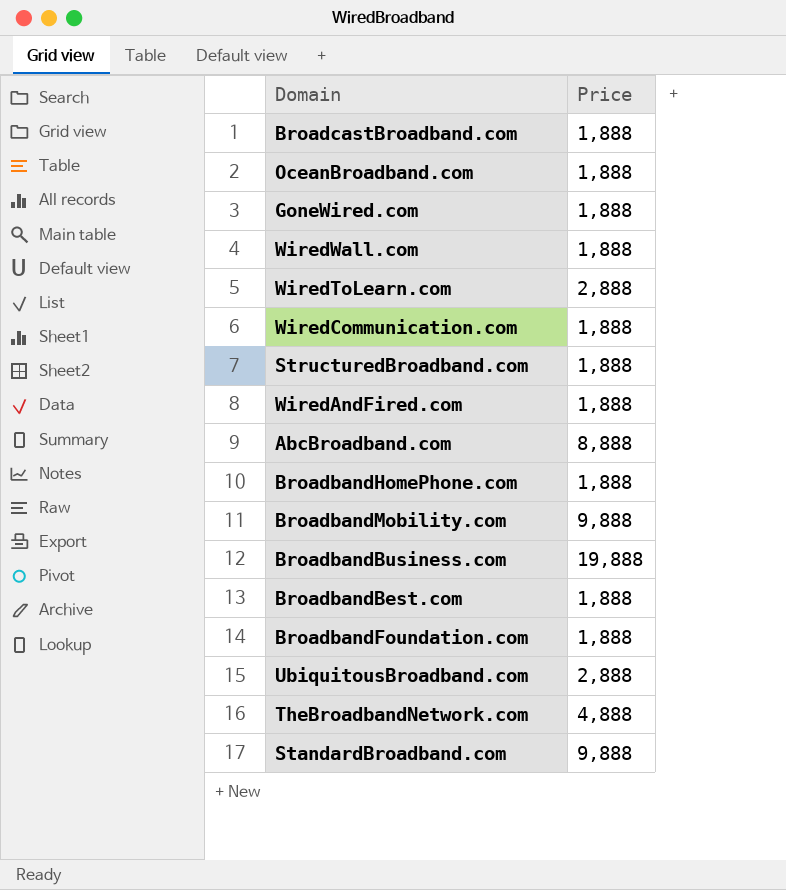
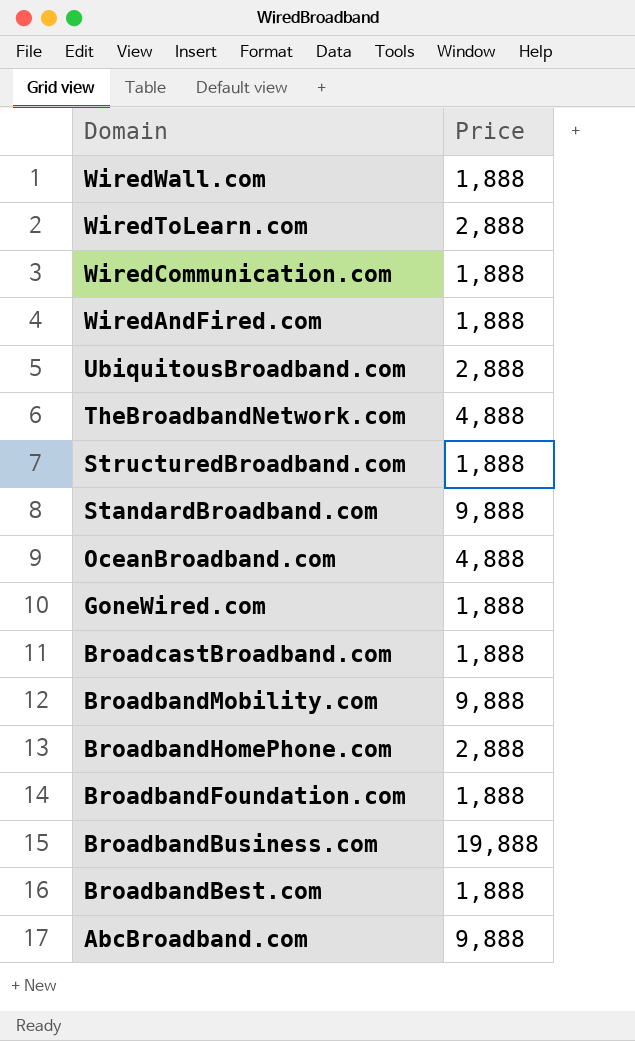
row order: none -> Domain descending
OceanBroadband.com | Price: 1,888 -> 4,888
BroadbandHomePhone.com | Price: 1,888 -> 2,888
AbcBroadband.com | Price: 8,888 -> 9,888

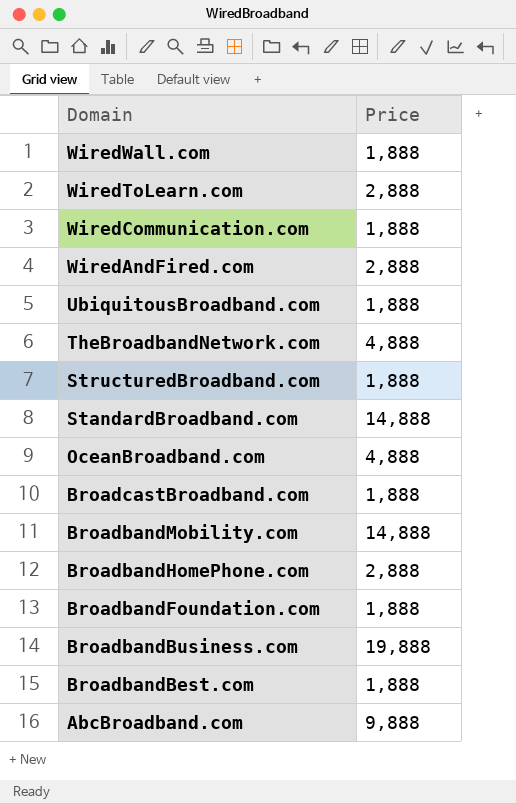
row GoneWired.com: 1,888 -> none
WiredAndFired.com | Price: 1,888 -> 2,888
UbiquitousBroadband.com | Price: 2,888 -> 1,888
StandardBroadband.com | Price: 9,888 -> 14,888
BroadbandMobility.com | Price: 9,888 -> 14,888

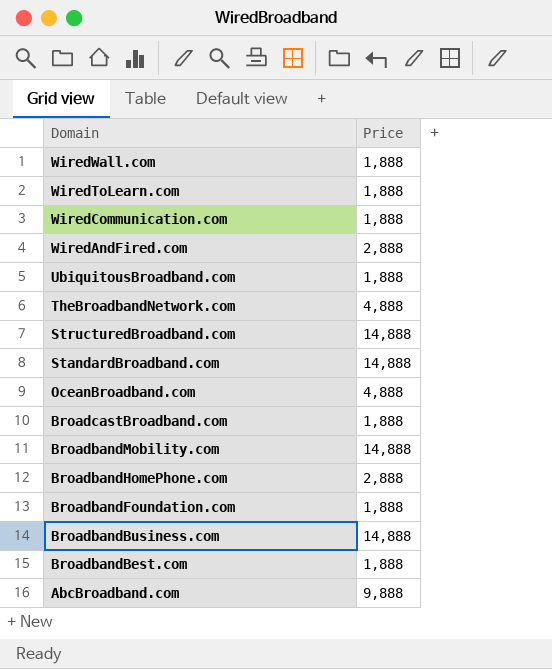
WiredToLearn.com | Price: 2,888 -> 1,888
StructuredBroadband.com | Price: 1,888 -> 14,888
BroadbandBusiness.com | Price: 19,888 -> 14,888

